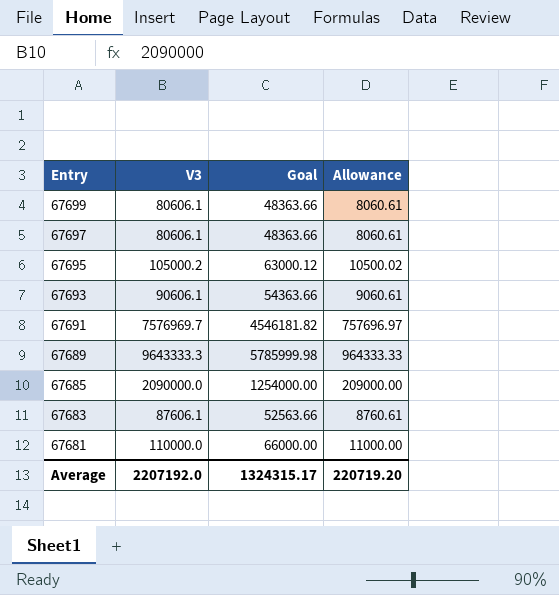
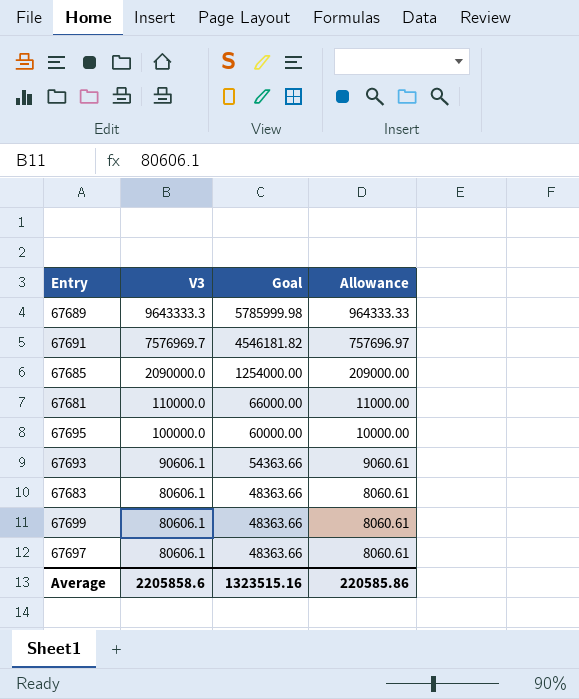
row order: Entry descending -> V3 descending
67695 | V3: 105000.2 -> 100000.0
67695 | Goal: 63000.12 -> 60000.00
67695 | Allowance: 10500.02 -> 10000.00
67683 | V3: 87606.1 -> 80606.1
67683 | Goal: 52563.66 -> 48363.66
67683 | Allowance: 8760.61 -> 8060.61
Average | V3: 2207192.0 -> 2205858.6
Average | Goal: 1324315.17 -> 1323515.16
Average | Allowance: 220719.20 -> 220585.86

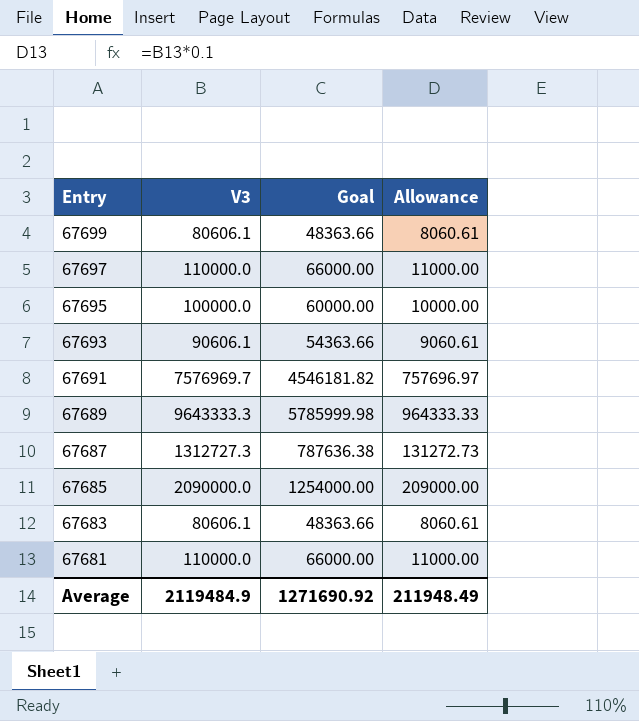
row order: V3 descending -> Entry descending
67697 | V3: 80606.1 -> 110000.0
67697 | Goal: 48363.66 -> 66000.00
67697 | Allowance: 8060.61 -> 11000.00
row 67687: none -> 1312727.3 | 787636.38 | 131272.73
Average | V3: 2205858.6 -> 2119484.9
Average | Goal: 1323515.16 -> 1271690.92
Average | Allowance: 220585.86 -> 211948.49

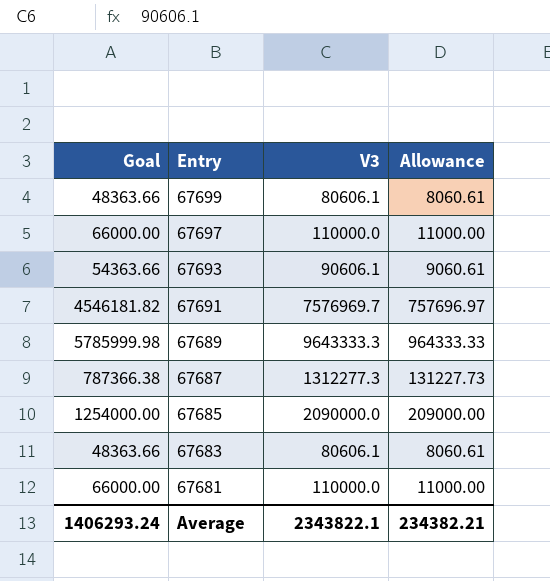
column Goal | position: 3 -> 1
row 67695: 100000.0 | 60000.00 | 10000.00 -> none
67687 | Goal: 787636.38 -> 787366.38
67687 | V3: 1312727.3 -> 1312277.3
67687 | Allowance: 131272.73 -> 131227.73
Average | Goal: 1271690.92 -> 1406293.24
Average | V3: 2119484.9 -> 2343822.1
Average | Allowance: 211948.49 -> 234382.21

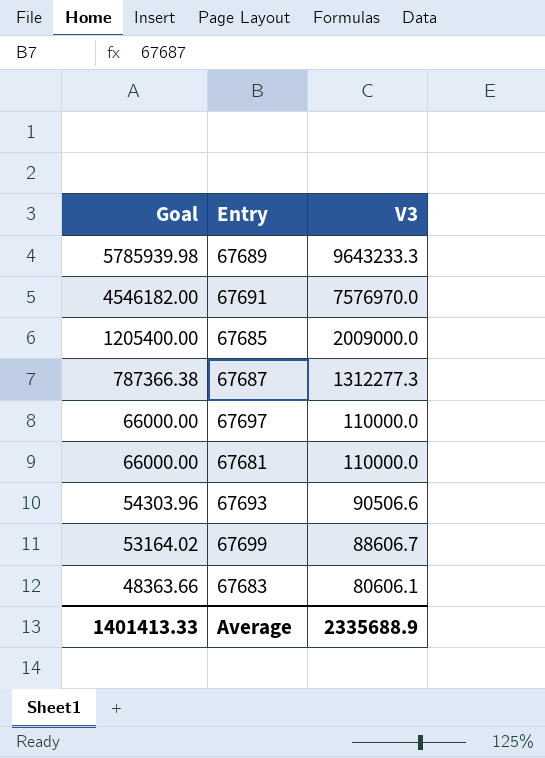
row order: Entry descending -> Goal descending
column Allowance | formula: [V3] * 0.1 -> none
67689 | Goal: 5785999.98 -> 5785939.98
67689 | V3: 9643333.3 -> 9643233.3
67691 | Goal: 4546181.82 -> 4546182.00
67691 | V3: 7576969.7 -> 7576970.0
67685 | Goal: 1254000.00 -> 1205400.00
67685 | V3: 2090000.0 -> 2009000.0
67693 | Goal: 54363.66 -> 54303.96
67693 | V3: 90606.1 -> 90506.6
67699 | Goal: 48363.66 -> 53164.02
67699 | V3: 80606.1 -> 88606.7
Average | Goal: 1406293.24 -> 1401413.33
Average | V3: 2343822.1 -> 2335688.9

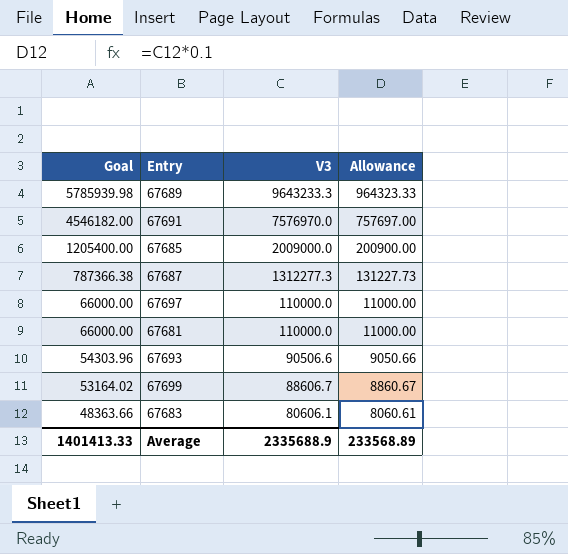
column Allowance | formula: none -> [V3] * 0.1

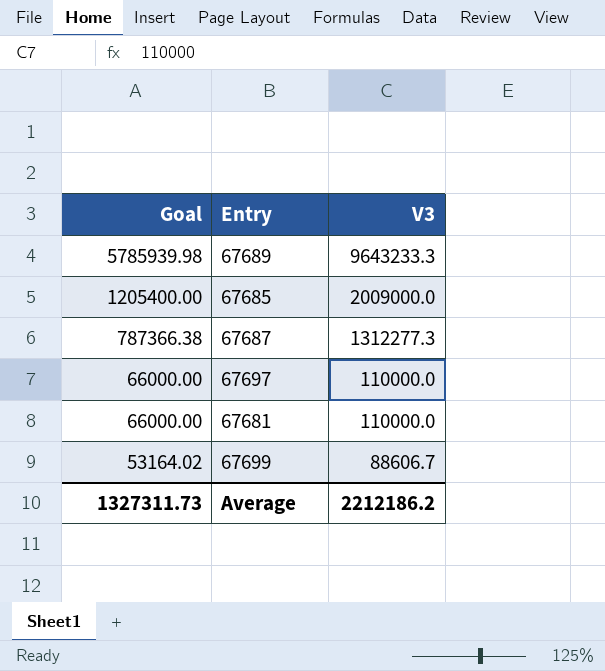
column Allowance | formula: [V3] * 0.1 -> none
row 67691: 4546182.00 | 7576970.0 | 757697.00 -> none
row 67693: 54303.96 | 90506.6 | 9050.66 -> none
row 67683: 48363.66 | 80606.1 | 8060.61 -> none
Average | Goal: 1401413.33 -> 1327311.73
Average | V3: 2335688.9 -> 2212186.2

